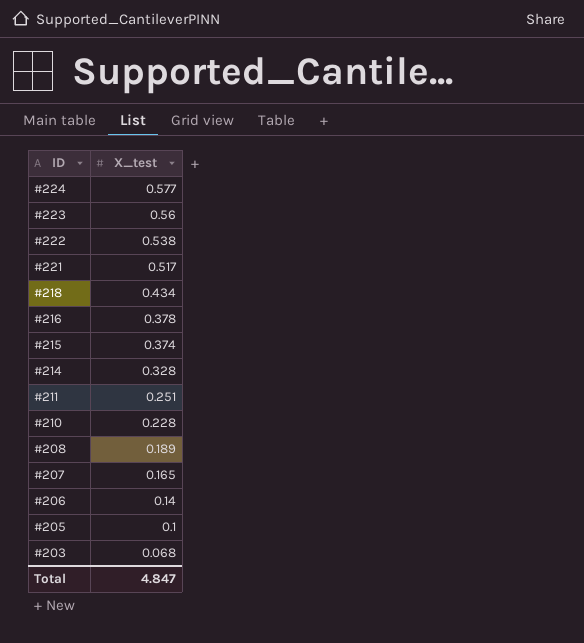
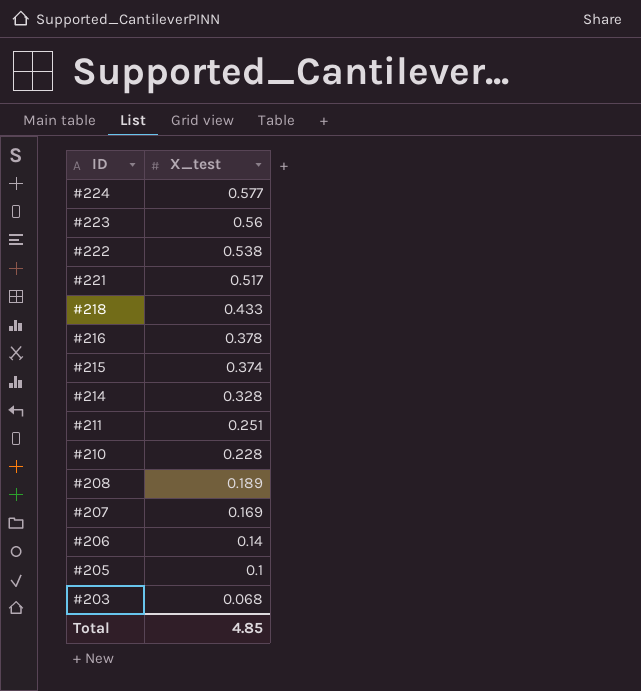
#218 | X_test: 0.434 -> 0.433
#207 | X_test: 0.165 -> 0.169
Total | X_test: 4.847 -> 4.85

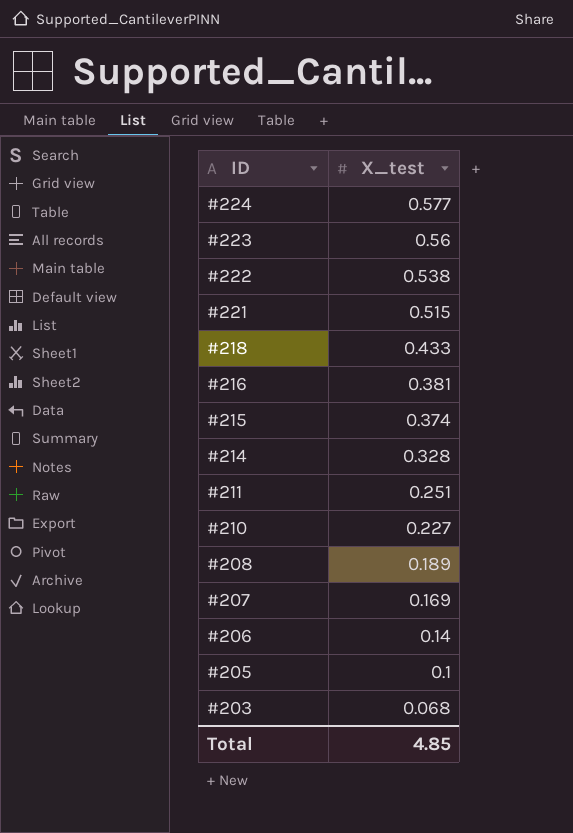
#221 | X_test: 0.517 -> 0.515
#216 | X_test: 0.378 -> 0.381
#210 | X_test: 0.228 -> 0.227

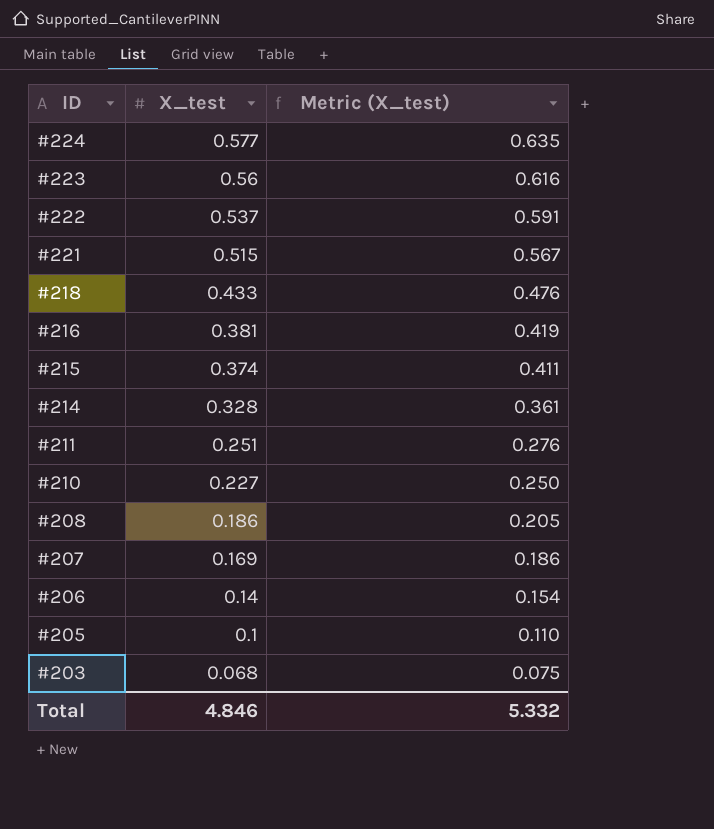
column Metric (X_test) | formula: none -> [X_test] * 1.1
#222 | X_test: 0.538 -> 0.537
#208 | X_test: 0.189 -> 0.186
Total | X_test: 4.85 -> 4.846

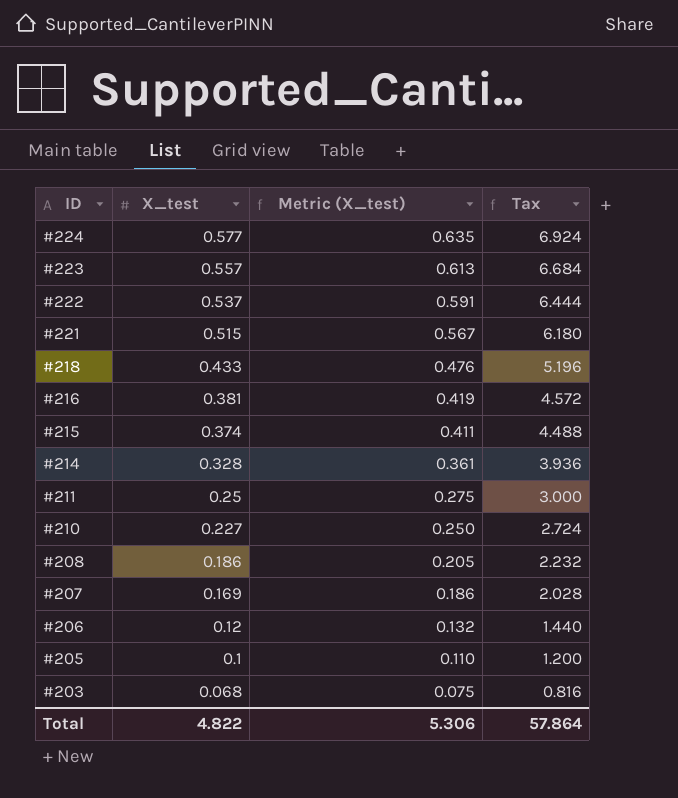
column Tax | formula: none -> [X_test] * 12
#223 | X_test: 0.56 -> 0.557
#223 | Metric (X_test): 0.616 -> 0.613
#211 | X_test: 0.251 -> 0.25
#211 | Metric (X_test): 0.276 -> 0.275
#206 | X_test: 0.14 -> 0.12
#206 | Metric (X_test): 0.154 -> 0.132
Total | X_test: 4.846 -> 4.822
Total | Metric (X_test): 5.332 -> 5.306

